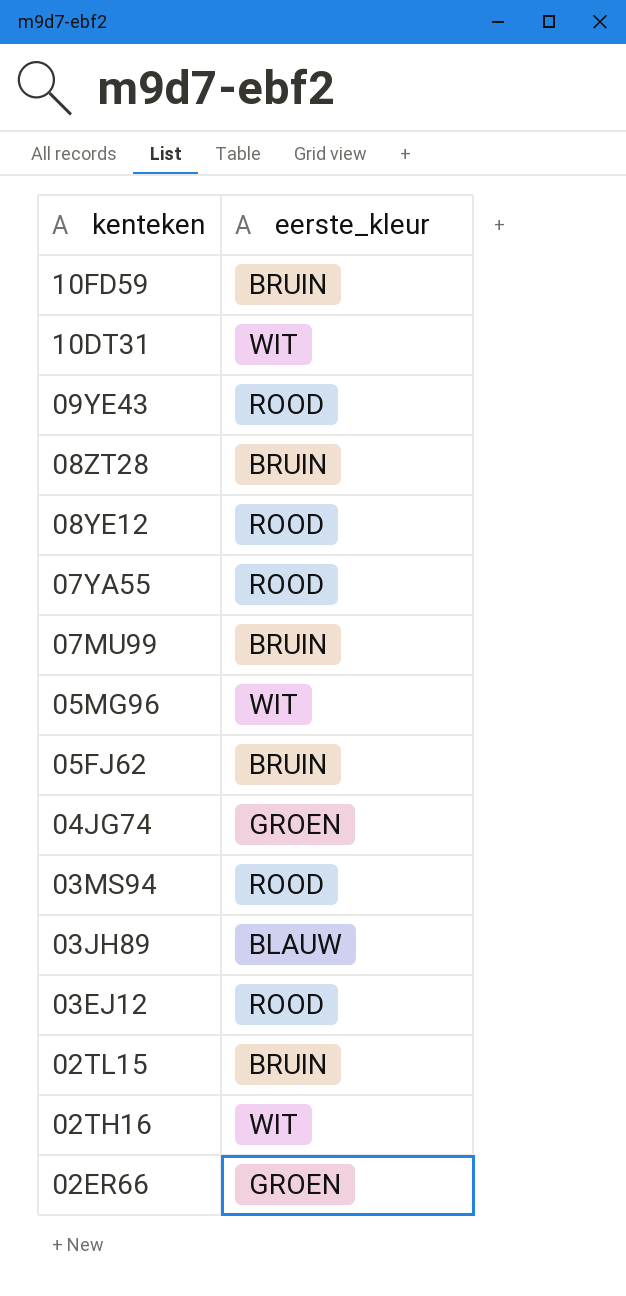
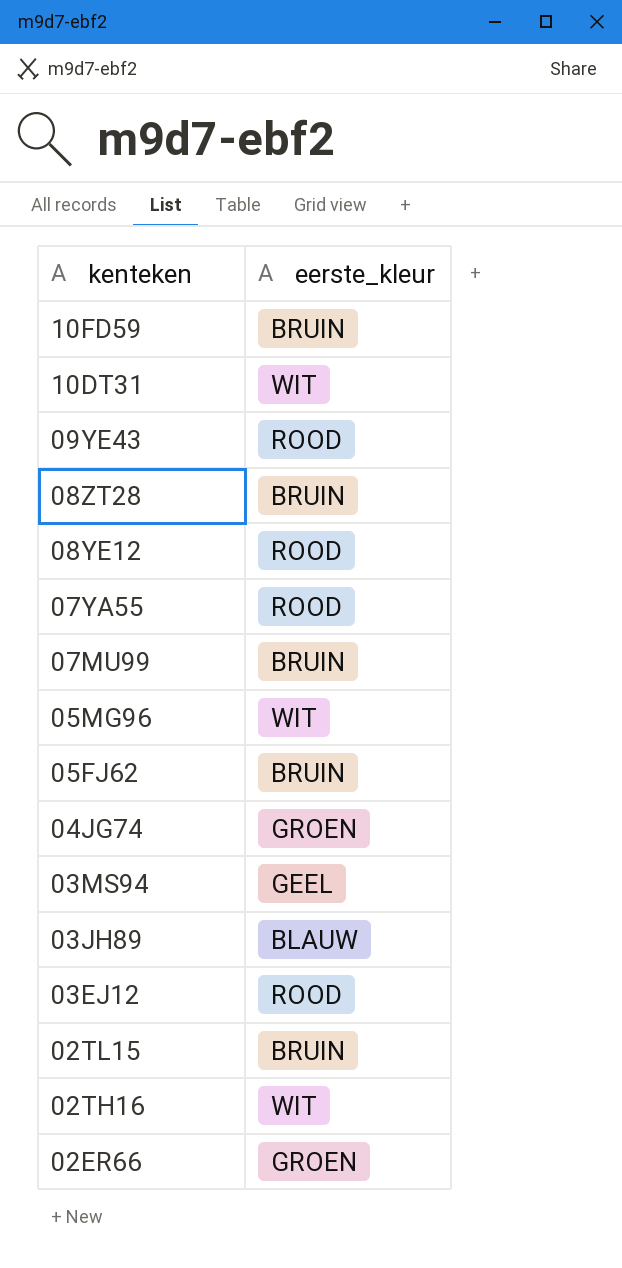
03MS94 | eerste_kleur: ROOD -> GEEL

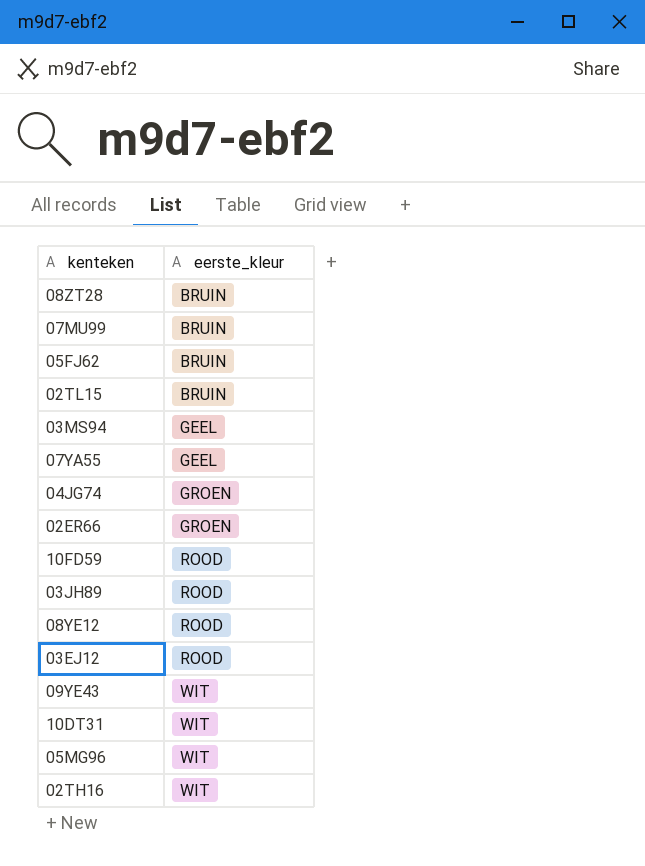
row order: kenteken descending -> eerste_kleur ascending
07YA55 | eerste_kleur: ROOD -> GEEL
10FD59 | eerste_kleur: BRUIN -> ROOD
03JH89 | eerste_kleur: BLAUW -> ROOD
09YE43 | eerste_kleur: ROOD -> WIT

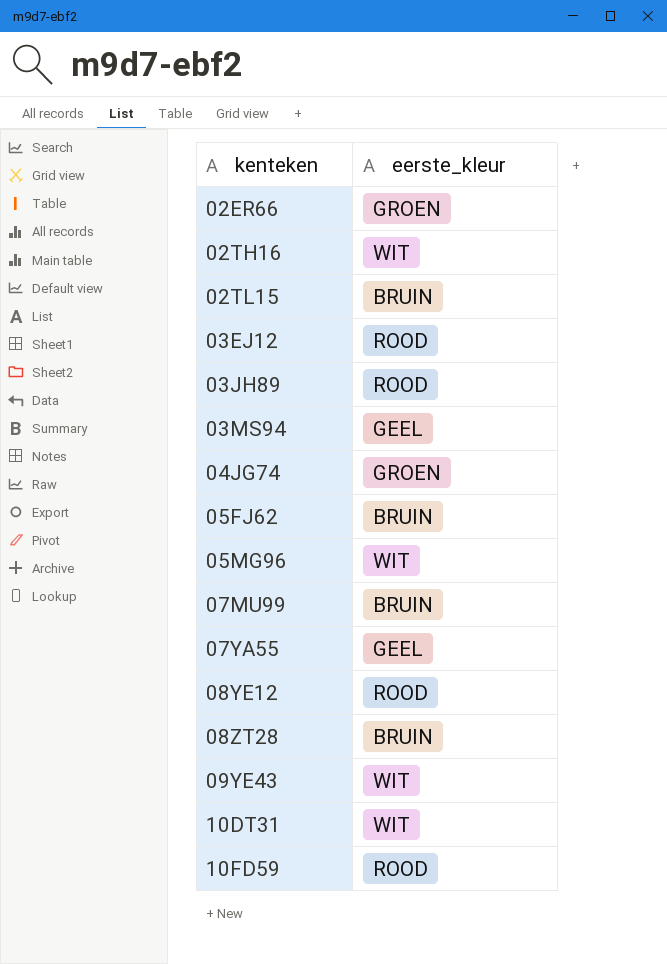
row order: eerste_kleur ascending -> kenteken ascending

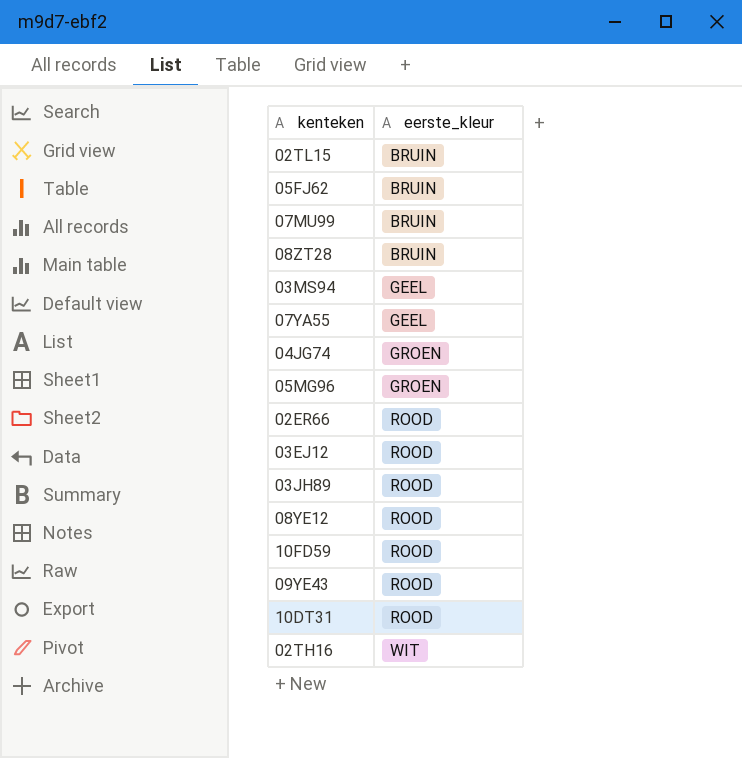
row order: kenteken ascending -> eerste_kleur ascending
05MG96 | eerste_kleur: WIT -> GROEN
02ER66 | eerste_kleur: GROEN -> ROOD
09YE43 | eerste_kleur: WIT -> ROOD
10DT31 | eerste_kleur: WIT -> ROOD

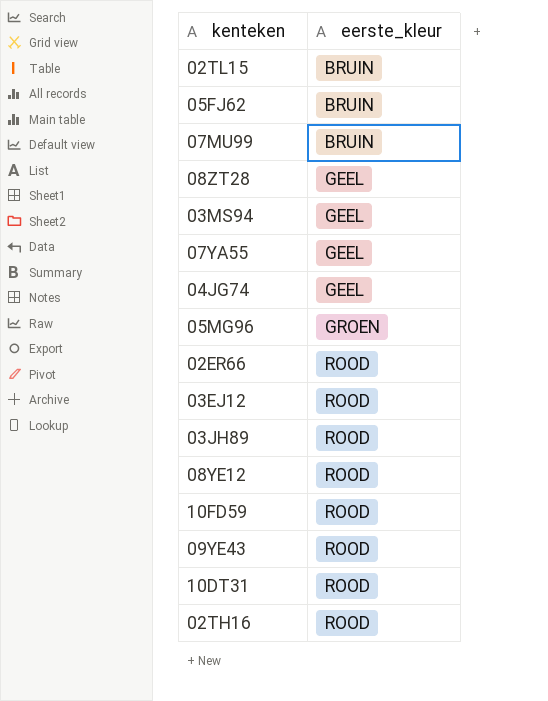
08ZT28 | eerste_kleur: BRUIN -> GEEL
04JG74 | eerste_kleur: GROEN -> GEEL
02TH16 | eerste_kleur: WIT -> ROOD

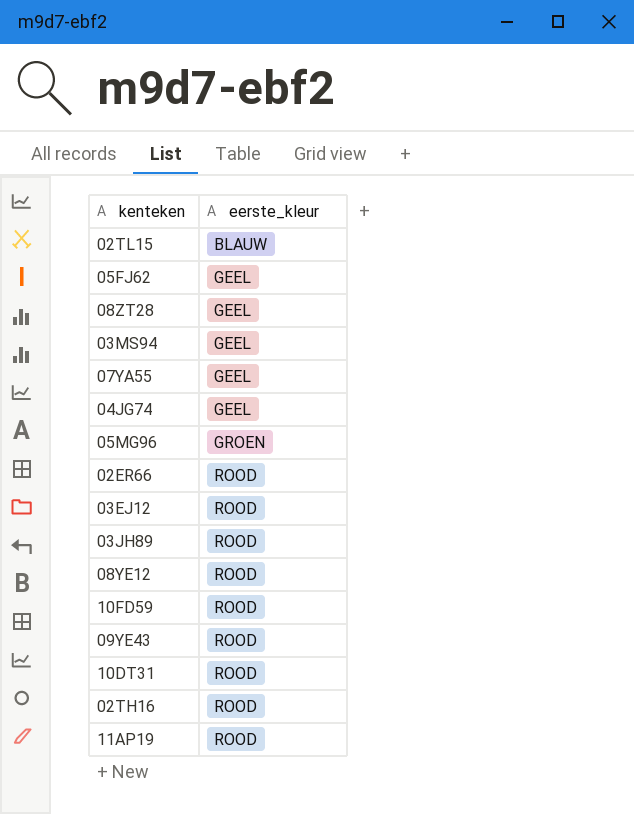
row 07MU99: BRUIN -> none
02TL15 | eerste_kleur: BRUIN -> BLAUW
05FJ62 | eerste_kleur: BRUIN -> GEEL
row 11AP19: none -> ROOD

